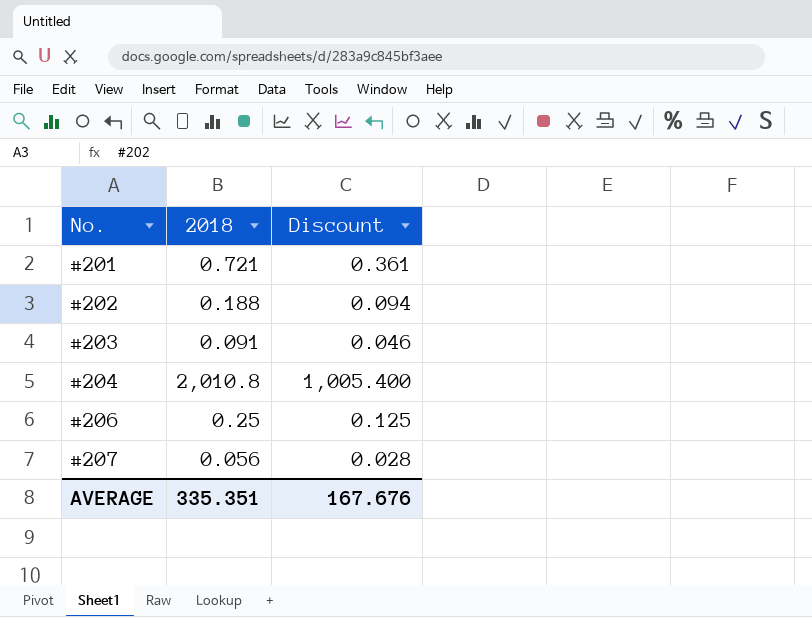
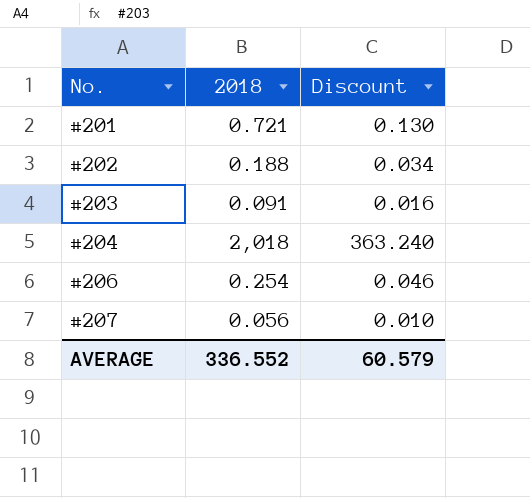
column Discount | formula: [2018] * 0.5 -> [2018] * 0.18
#204 | 2018: 2,010.8 -> 2,018
#206 | 2018: 0.25 -> 0.254
AVERAGE | 2018: 335.351 -> 336.552
AVERAGE | Discount: 167.676 -> 60.579

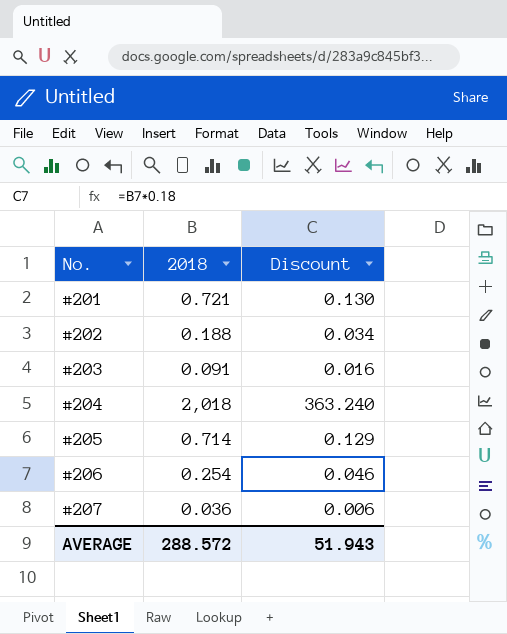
row #205: none -> 0.714 | 0.129
#207 | 2018: 0.056 -> 0.036
#207 | Discount: 0.010 -> 0.006
AVERAGE | 2018: 336.552 -> 288.572
AVERAGE | Discount: 60.579 -> 51.943

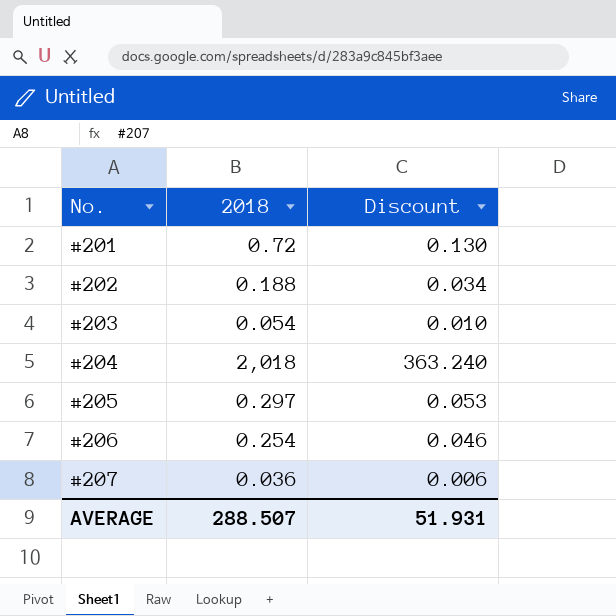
#201 | 2018: 0.721 -> 0.72
#203 | 2018: 0.091 -> 0.054
#203 | Discount: 0.016 -> 0.010
#205 | 2018: 0.714 -> 0.297
#205 | Discount: 0.129 -> 0.053
AVERAGE | 2018: 288.572 -> 288.507
AVERAGE | Discount: 51.943 -> 51.931

